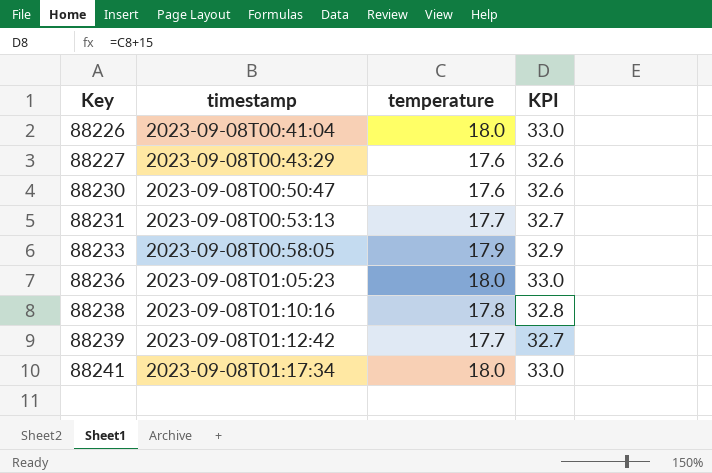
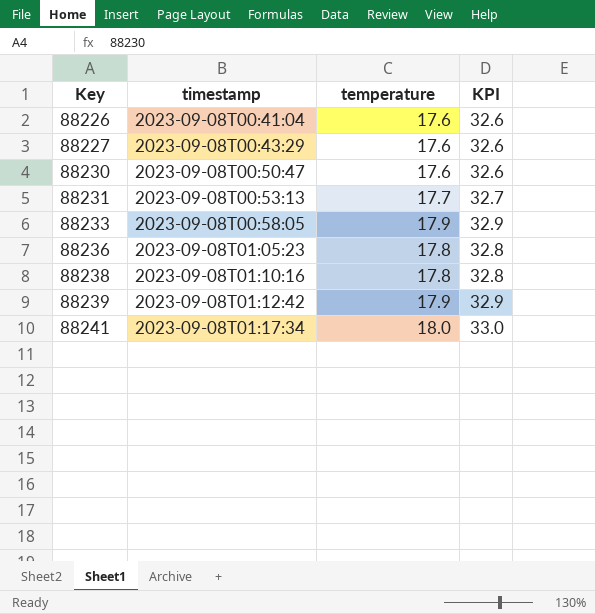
88226 | temperature: 18.0 -> 17.6
88226 | KPI: 33.0 -> 32.6
88236 | temperature: 18.0 -> 17.8
88236 | KPI: 33.0 -> 32.8
88239 | temperature: 17.7 -> 17.9
88239 | KPI: 32.7 -> 32.9

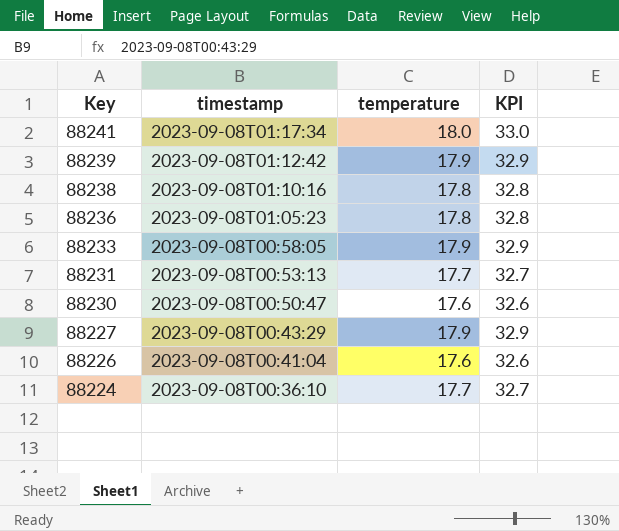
row order: Key ascending -> Key descending
88227 | temperature: 17.6 -> 17.9
88227 | KPI: 32.6 -> 32.9
row 88224: none -> 2023-09-08T00:36:10 | 17.7 | 32.7

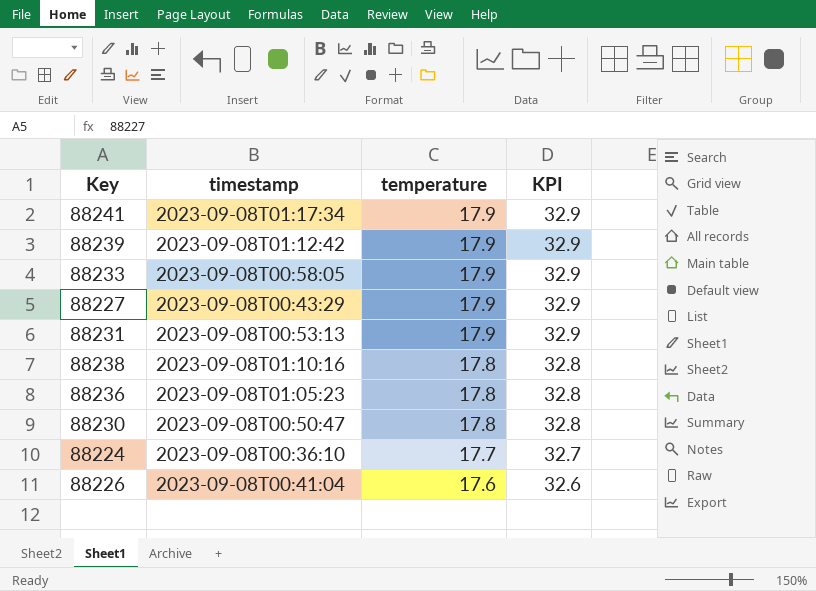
row order: Key descending -> temperature descending
88241 | temperature: 18.0 -> 17.9
88241 | KPI: 33.0 -> 32.9
88231 | temperature: 17.7 -> 17.9
88231 | KPI: 32.7 -> 32.9
88230 | temperature: 17.6 -> 17.8
88230 | KPI: 32.6 -> 32.8

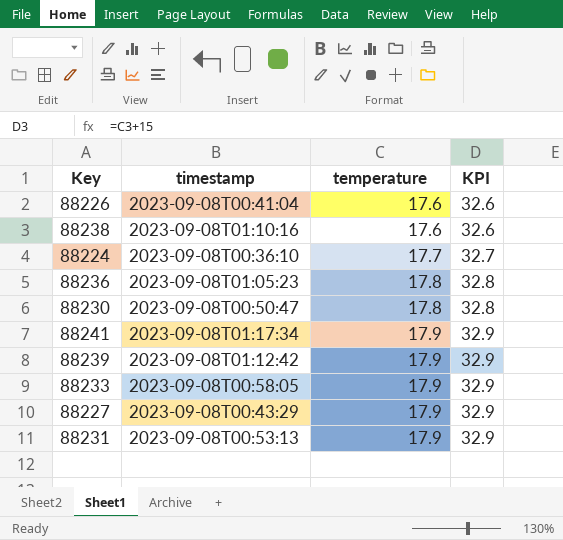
row order: temperature descending -> temperature ascending
88238 | temperature: 17.8 -> 17.6
88238 | KPI: 32.8 -> 32.6

